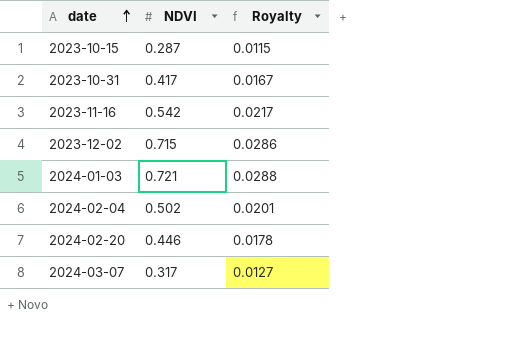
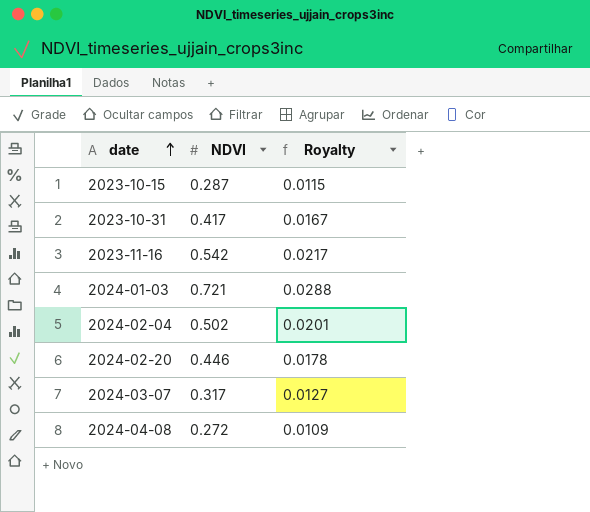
row 2023-12-02: 0.715 | 0.0286 -> none
row 2024-04-08: none -> 0.272 | 0.0109

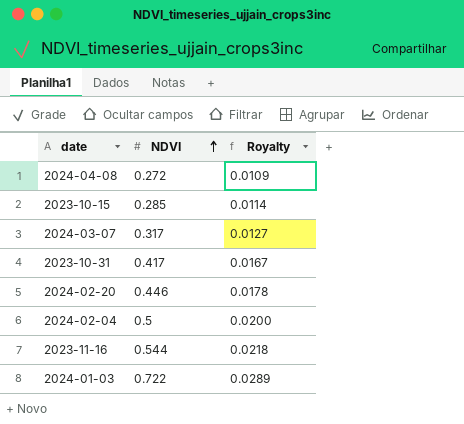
row order: date ascending -> NDVI ascending
2023-10-15 | NDVI: 0.287 -> 0.285
2023-10-15 | Royalty: 0.0115 -> 0.0114
2024-02-04 | NDVI: 0.502 -> 0.5
2024-02-04 | Royalty: 0.0201 -> 0.0200
2023-11-16 | NDVI: 0.542 -> 0.544
2023-11-16 | Royalty: 0.0217 -> 0.0218
2024-01-03 | NDVI: 0.721 -> 0.722
2024-01-03 | Royalty: 0.0288 -> 0.0289

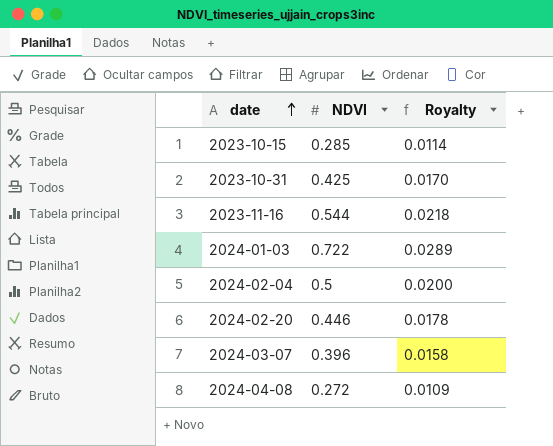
row order: NDVI ascending -> date ascending
2023-10-31 | NDVI: 0.417 -> 0.425
2023-10-31 | Royalty: 0.0167 -> 0.0170
2024-03-07 | NDVI: 0.317 -> 0.396
2024-03-07 | Royalty: 0.0127 -> 0.0158

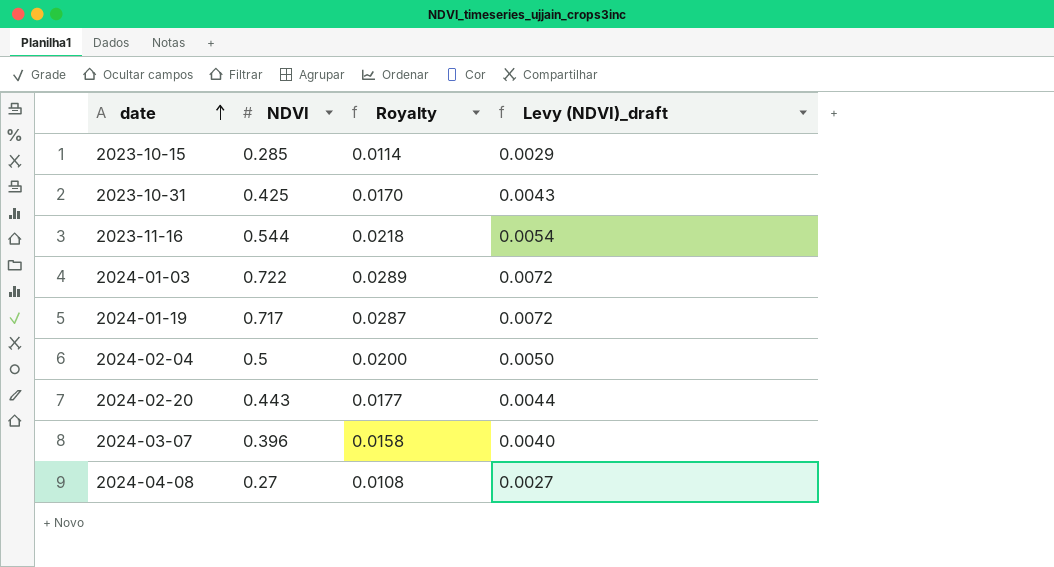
column Levy (NDVI)_draft | formula: none -> [NDVI] * 0.01
row 2024-01-19: none -> 0.717 | 0.0287 | 0.0072
2024-02-20 | NDVI: 0.446 -> 0.443
2024-02-20 | Royalty: 0.0178 -> 0.0177
2024-04-08 | NDVI: 0.272 -> 0.27
2024-04-08 | Royalty: 0.0109 -> 0.0108

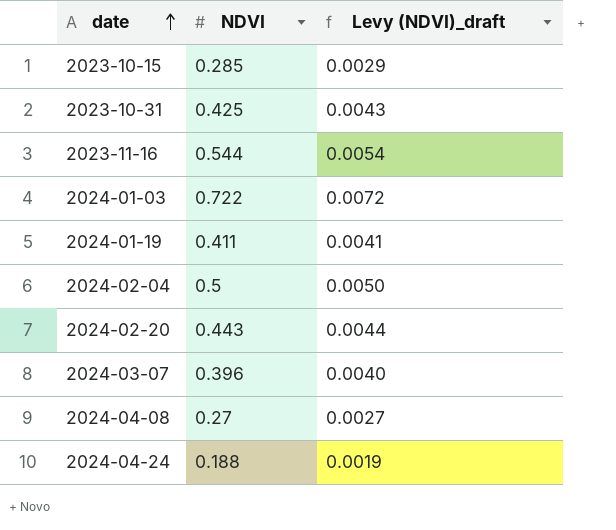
column Royalty | formula: [NDVI] * 0.04 -> none
2024-01-19 | NDVI: 0.717 -> 0.411
2024-01-19 | Levy (NDVI)_draft: 0.0072 -> 0.0041
row 2024-04-24: none -> 0.188 | 0.0019

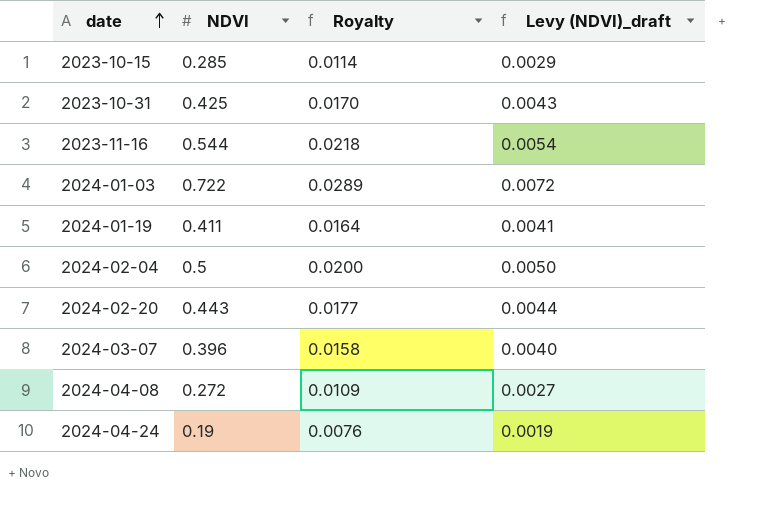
column Royalty | formula: none -> [NDVI] * 0.04
2024-04-08 | NDVI: 0.27 -> 0.272
2024-04-24 | NDVI: 0.188 -> 0.19

